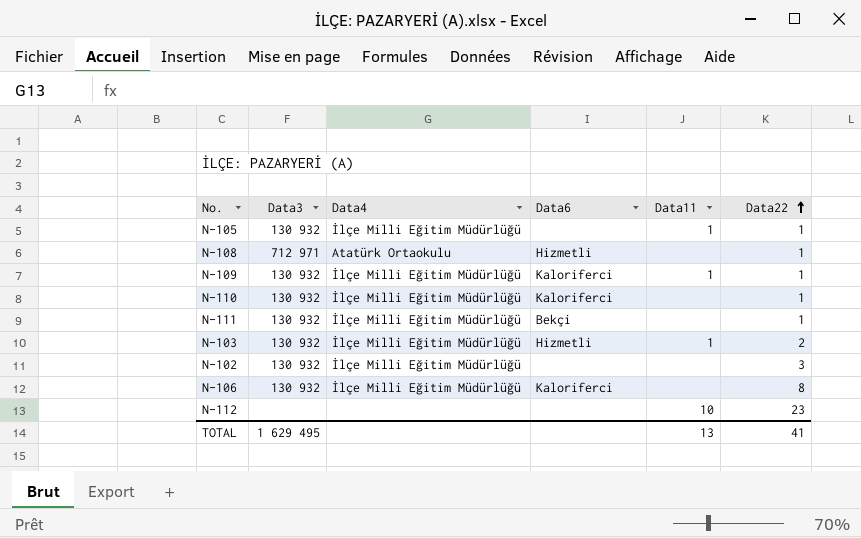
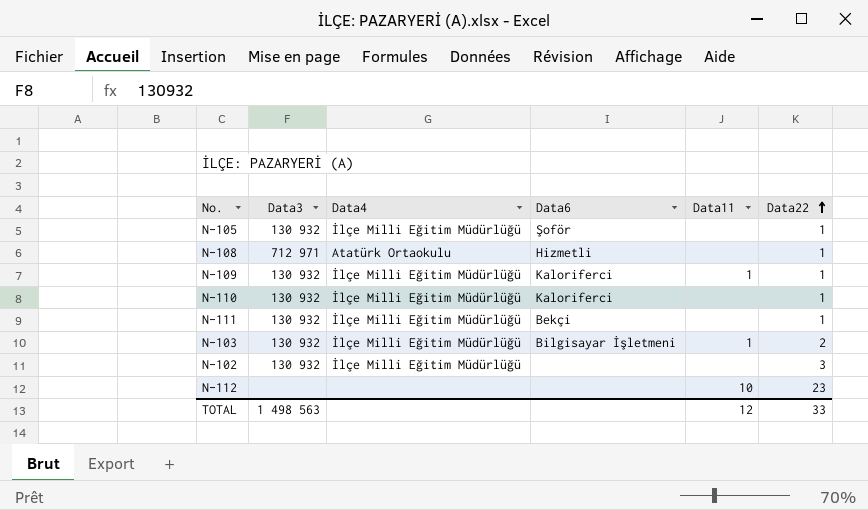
row N-106: 130 932 | İlçe Milli Eğitim Müdürlüğü | Kaloriferci | none | 8 -> none
N-105 | Data6: none -> Şoför
N-105 | Data11: 1 -> none
N-103 | Data6: Hizmetli -> Bilgisayar İşletmeni
TOTAL | Data3: 1 629 495 -> 1 498 563
TOTAL | Data11: 13 -> 12
TOTAL | Data22: 41 -> 33

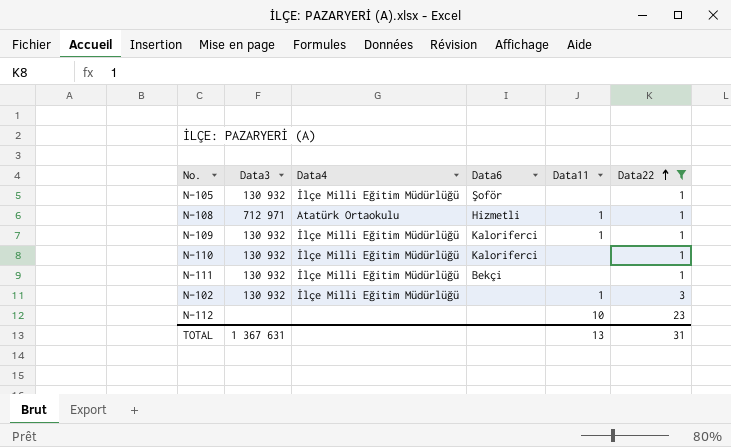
filter: none -> Data22 != 2
N-108 | Data11: none -> 1
N-102 | Data11: none -> 1
TOTAL | Data3: 1 498 563 -> 1 367 631
TOTAL | Data11: 12 -> 13
TOTAL | Data22: 33 -> 31

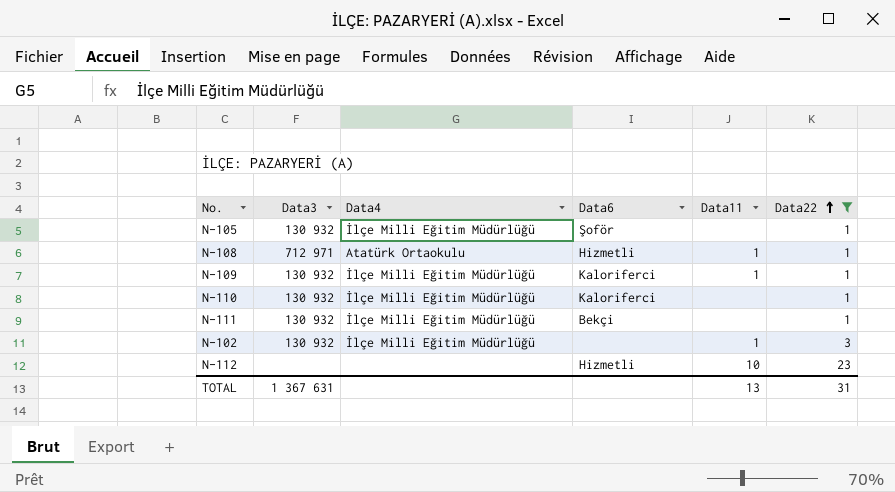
N-112 | Data6: none -> Hizmetli

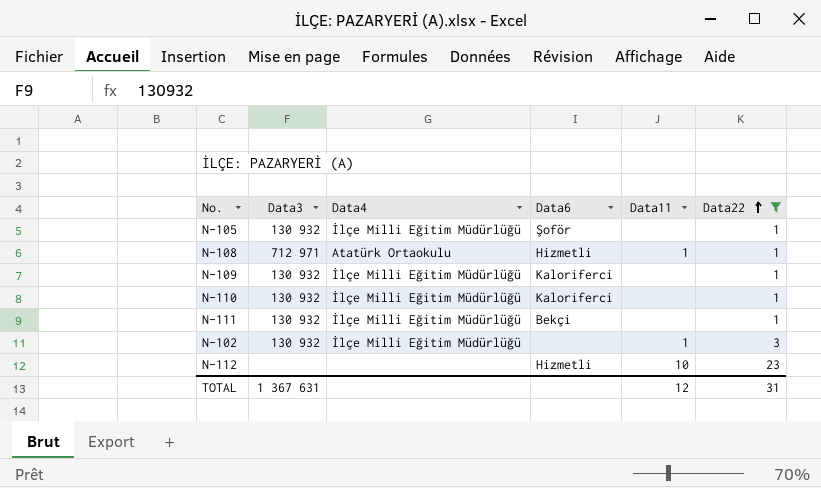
N-109 | Data11: 1 -> none
TOTAL | Data11: 13 -> 12

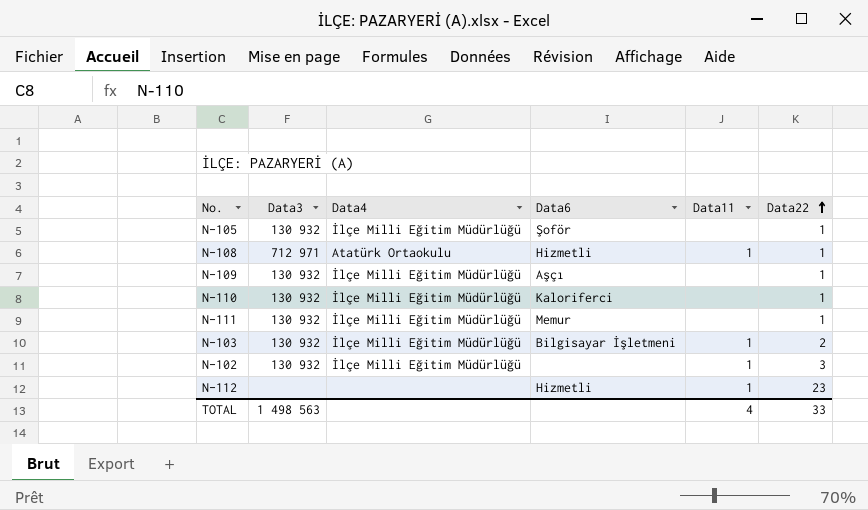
filter: Data22 != 2 -> none
N-109 | Data6: Kaloriferci -> Aşçı
N-111 | Data6: Bekçi -> Memur
N-112 | Data11: 10 -> 1
TOTAL | Data3: 1 367 631 -> 1 498 563
TOTAL | Data11: 12 -> 4
TOTAL | Data22: 31 -> 33

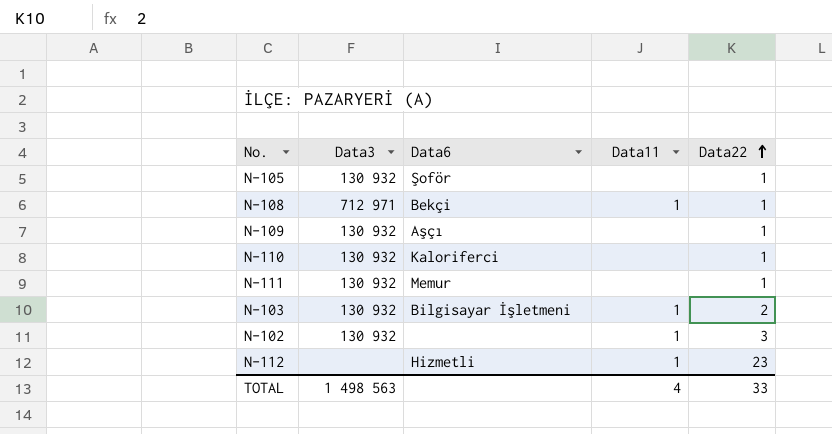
column Data4 | position: 3 -> none
N-108 | Data6: Hizmetli -> Bekçi

